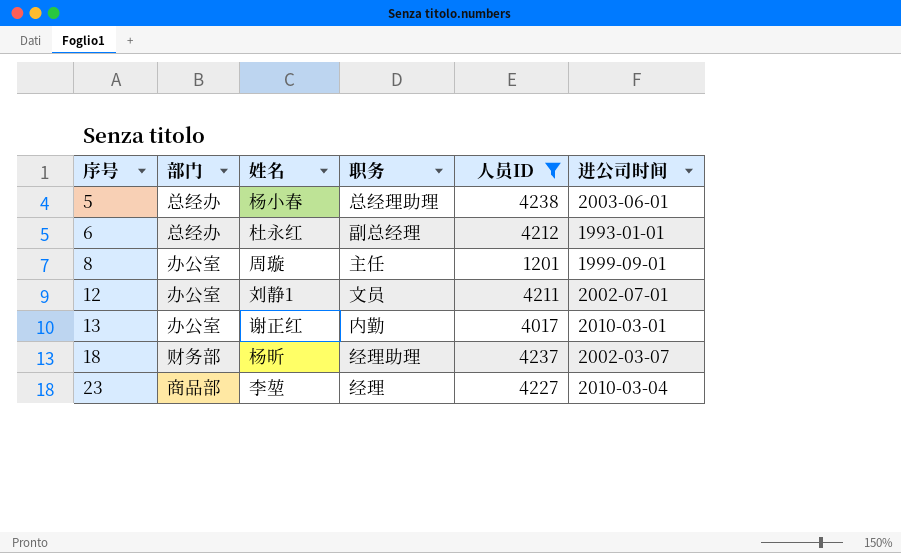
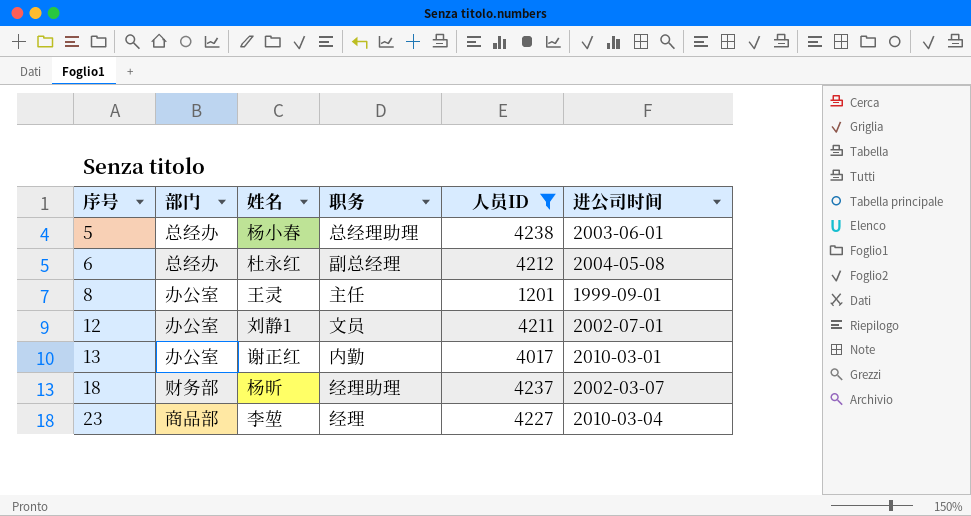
6 | 进公司时间: 1993-01-01 -> 2004-05-08
8 | 姓名: 周璇 -> 王灵

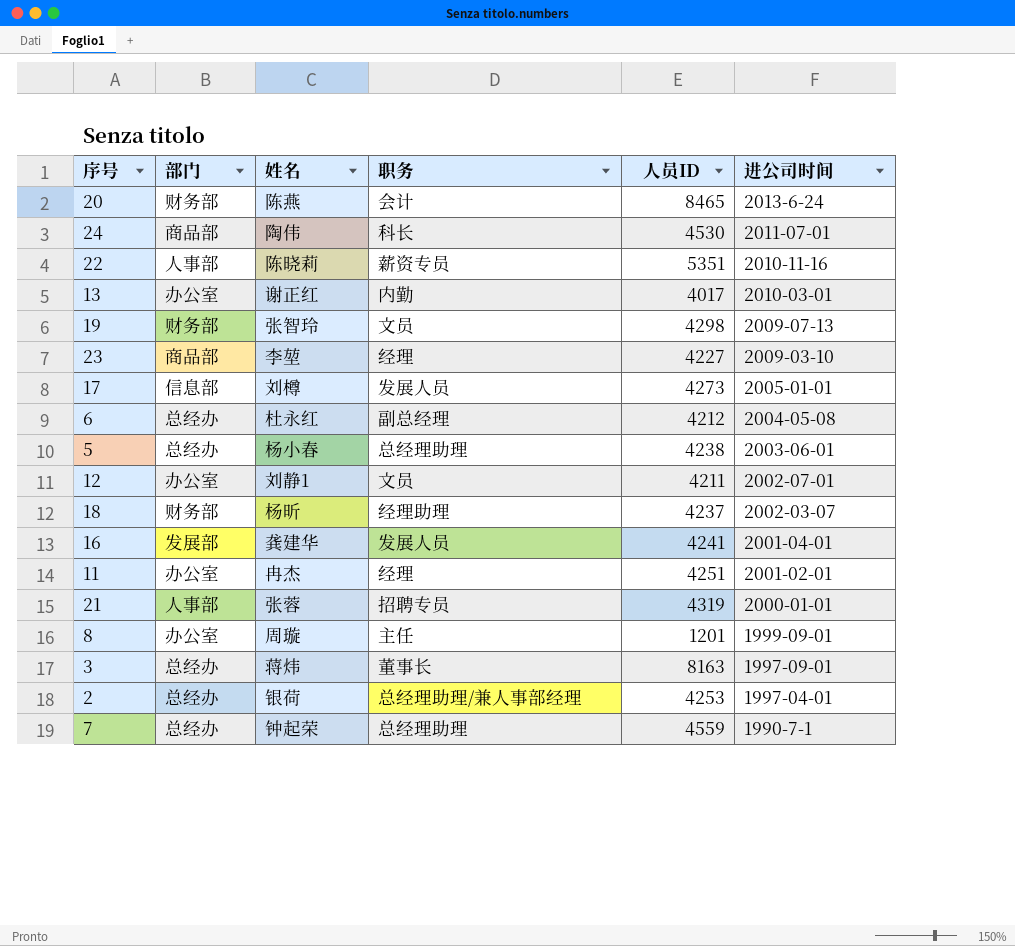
filter: 人员ID <= 4238 -> none
row order: 序号 ascending -> 进公司时间 descending
23 | 进公司时间: 2010-03-04 -> 2009-03-10
8 | 姓名: 王灵 -> 周璇

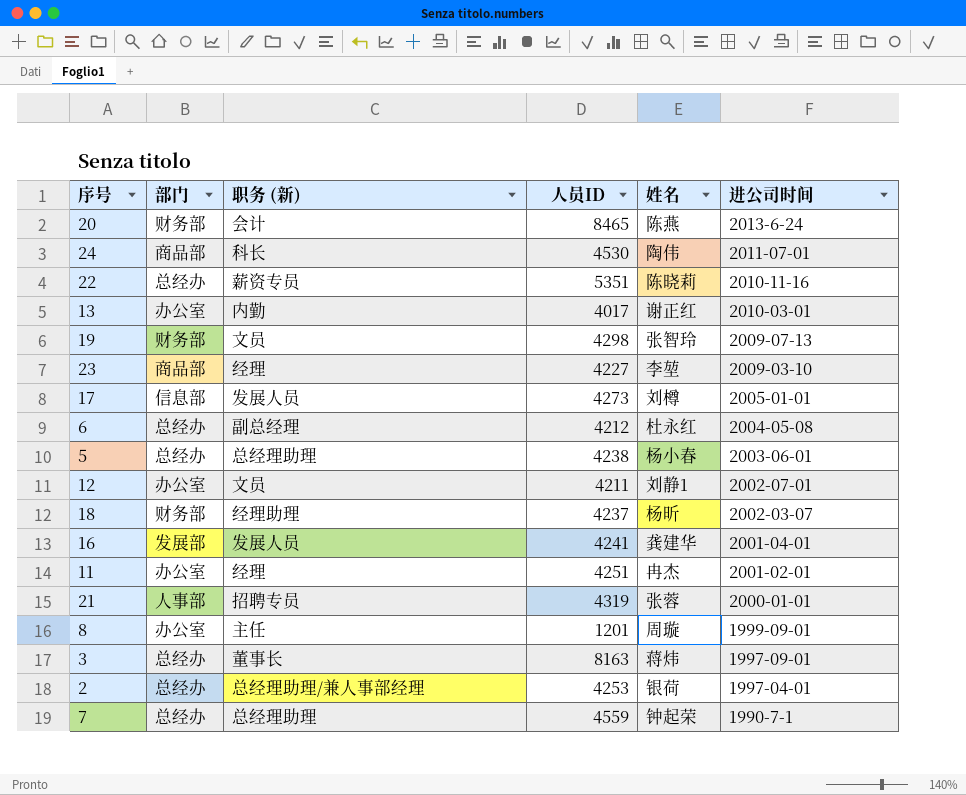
column name: 职务 -> 职务 (新)
column 姓名 | position: 3 -> 5
22 | 部门: 人事部 -> 总经办

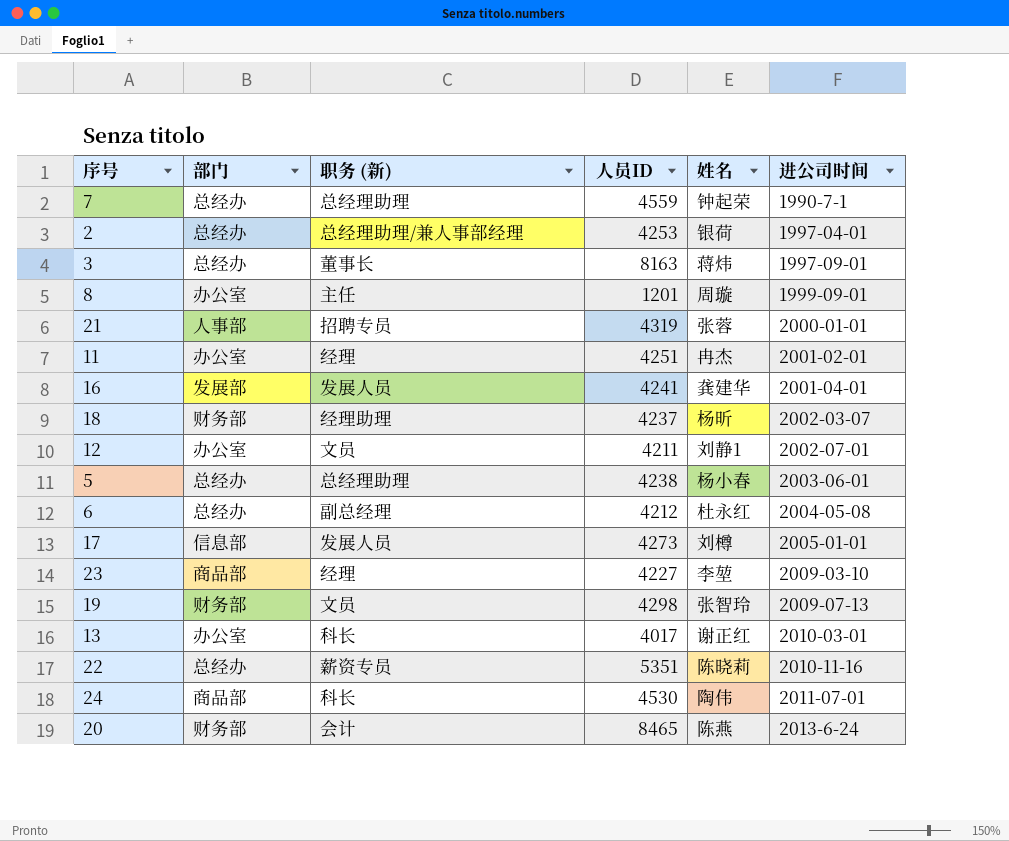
row order: 进公司时间 descending -> 进公司时间 ascending
13 | 职务 (新): 内勤 -> 科长

